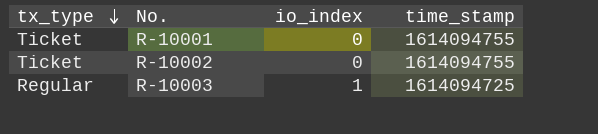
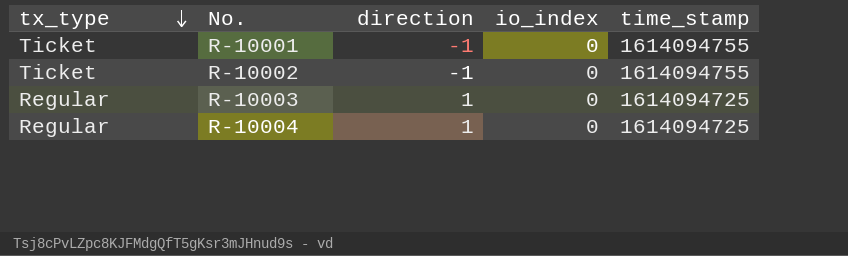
column direction | position: none -> 3
R-10003 | io_index: 1 -> 0
row R-10004: none -> Regular | 1 | 0 | 1614094725

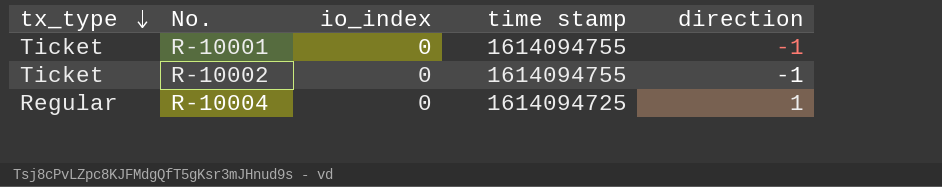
column name: time_stamp -> time stamp
column direction | position: 3 -> 5
row R-10003: Regular | 1 | 0 | 1614094725 -> none

